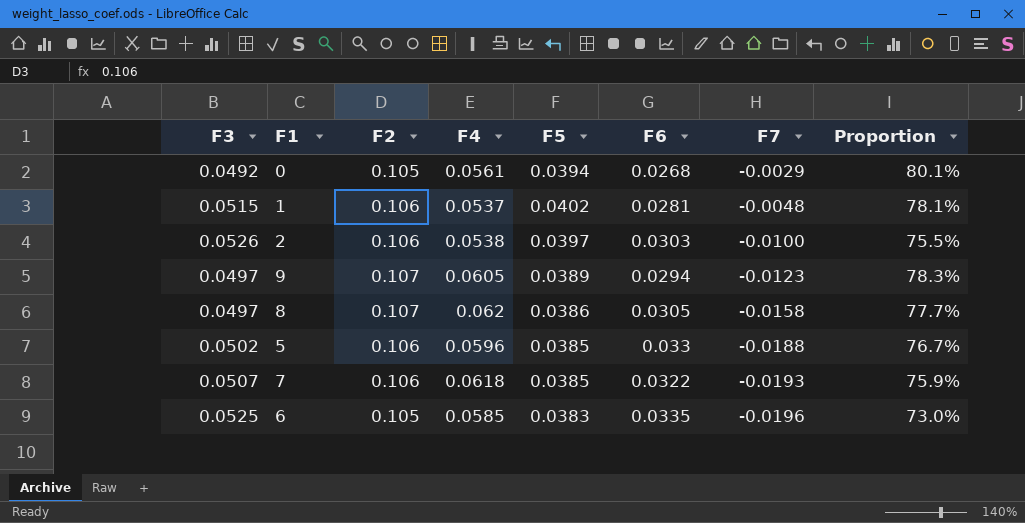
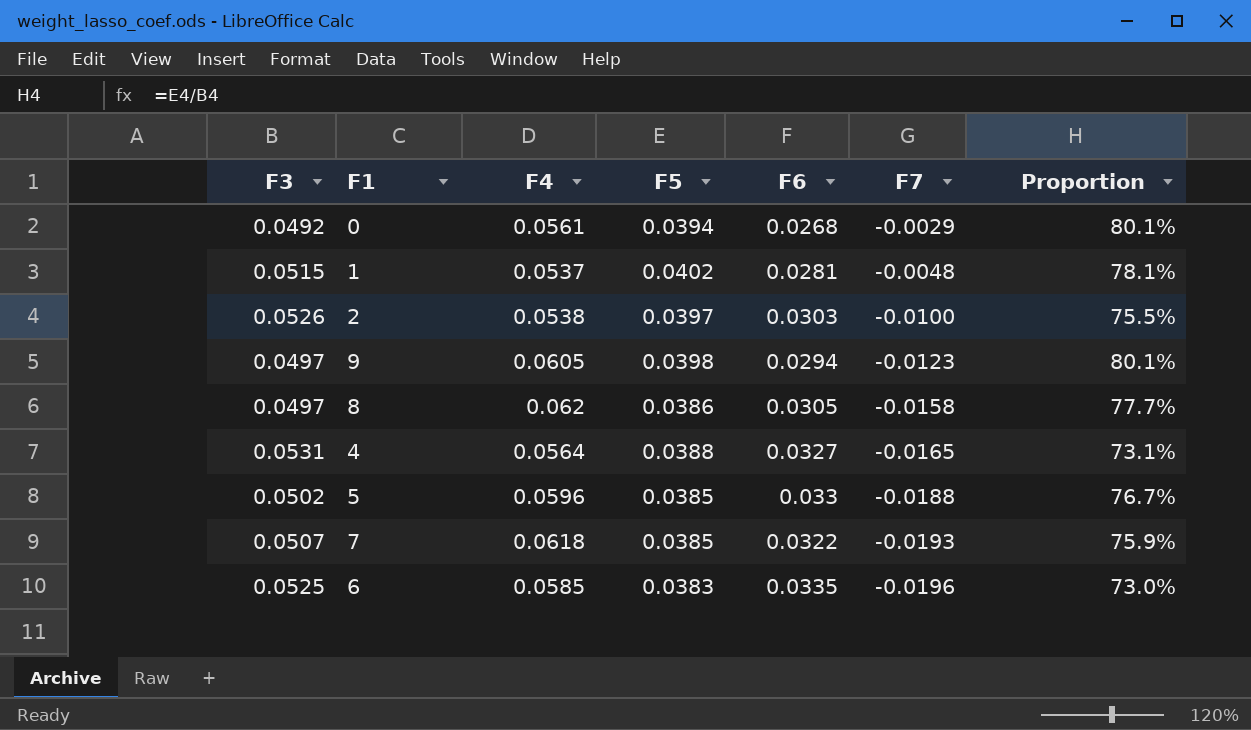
column F2 | position: 3 -> none
9 | F5: 0.0389 -> 0.0398
9 | Proportion: 78.3% -> 80.1%
row 4: none -> 0.0531 | 0.0564 | 0.0388 | 0.0327 | -0.0165 | 73.1%

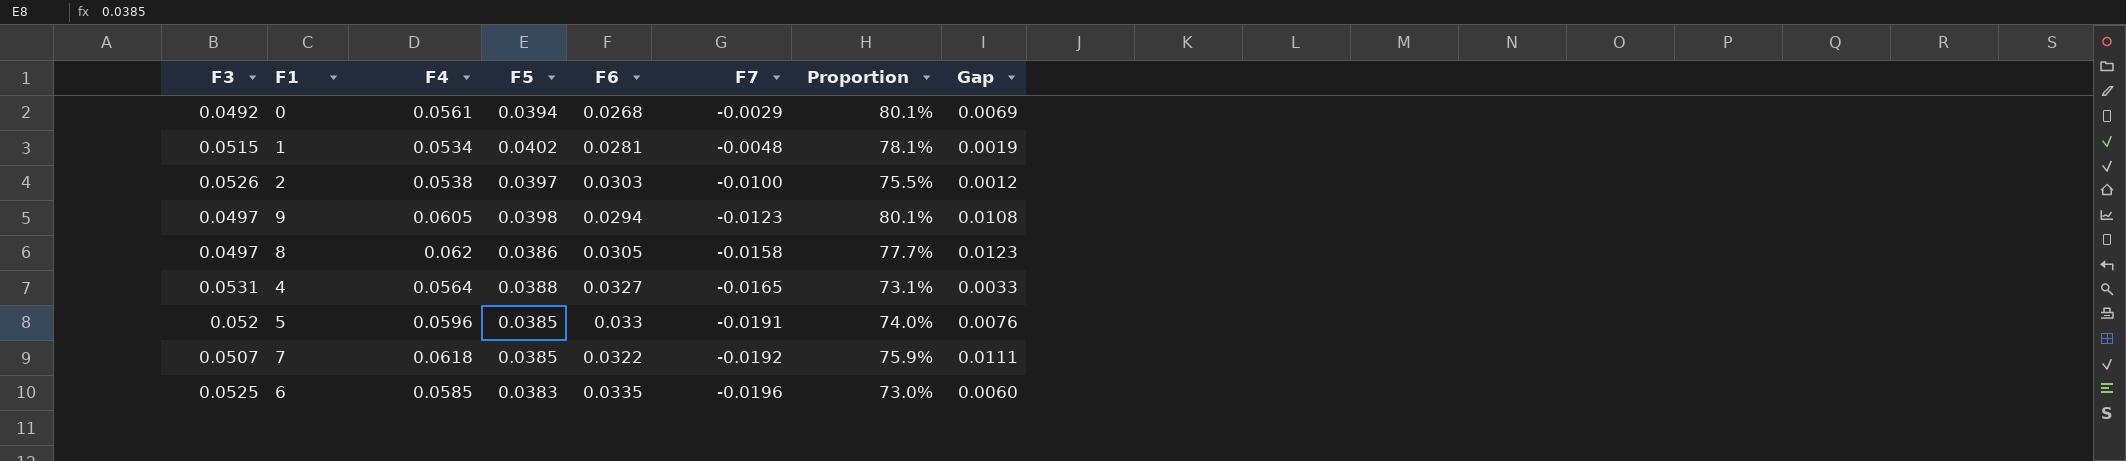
column Gap | formula: none -> [F4] - [F3]
1 | F4: 0.0537 -> 0.0534
5 | F3: 0.0502 -> 0.052
5 | F7: -0.0188 -> -0.0191
5 | Proportion: 76.7% -> 74.0%
7 | F7: -0.0193 -> -0.0192

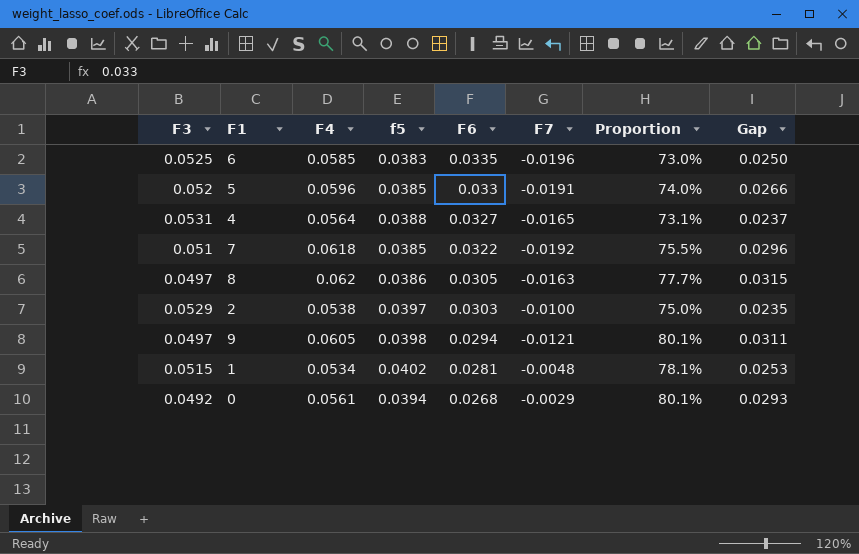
row order: F7 descending -> F6 descending
column name: F5 -> f5
column Gap | formula: [F4] - [F3] -> [F4] - [F6]
7 | F3: 0.0507 -> 0.051
7 | Proportion: 75.9% -> 75.5%
8 | F7: -0.0158 -> -0.0163
2 | F3: 0.0526 -> 0.0529
2 | Proportion: 75.5% -> 75.0%
9 | F7: -0.0123 -> -0.0121

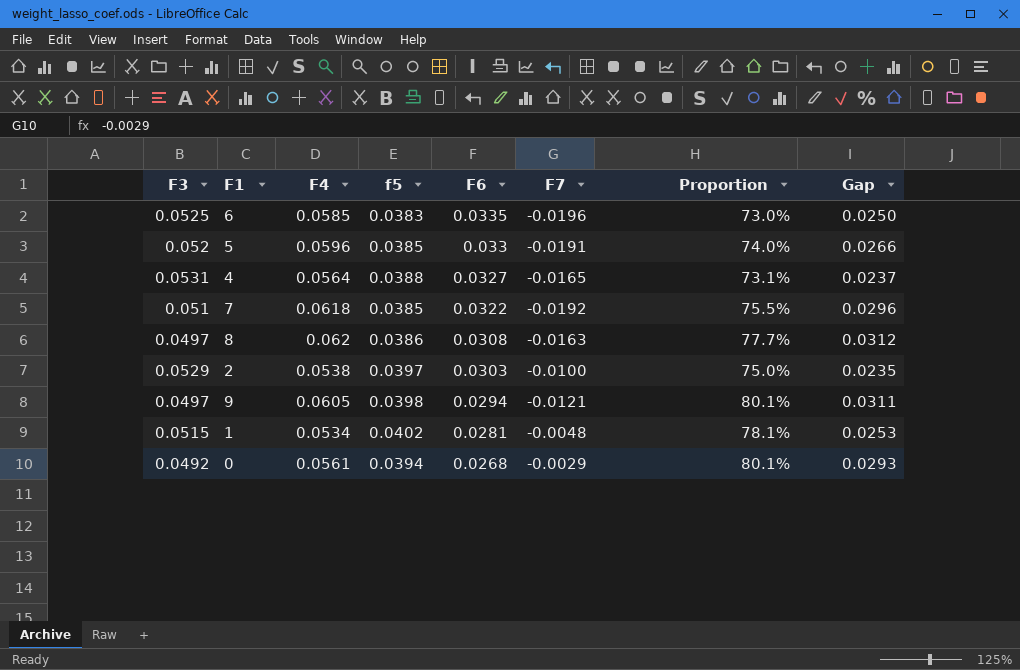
8 | F6: 0.0305 -> 0.0308
8 | Gap: 0.0315 -> 0.0312

